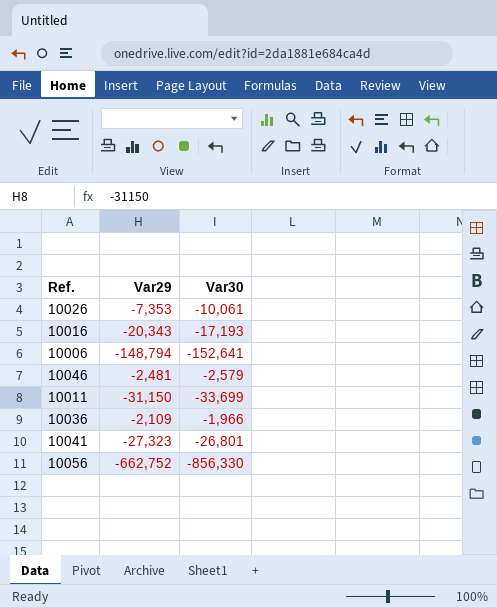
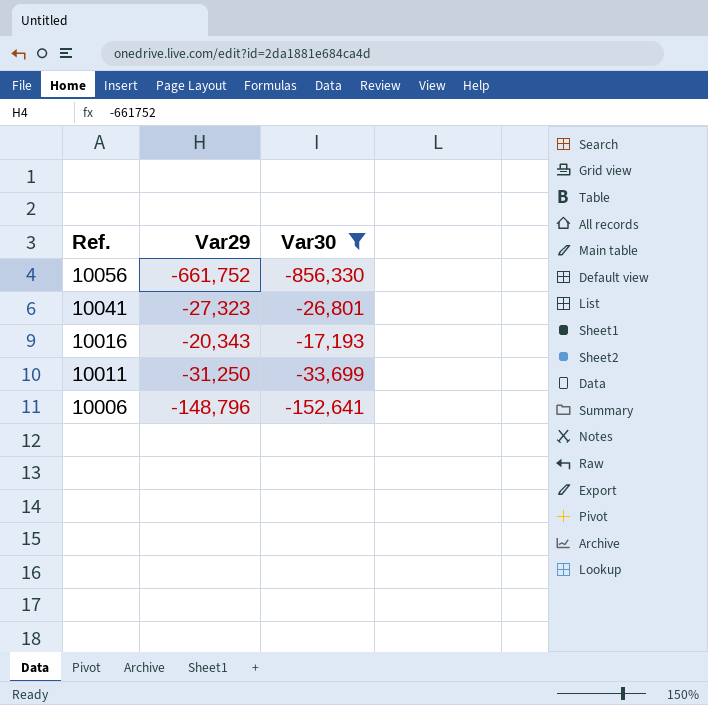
filter: none -> Var30 <= -17,193
row order: none -> Ref. descending
10056 | Var29: -662,752 -> -661,752
10011 | Var29: -31,150 -> -31,250
10006 | Var29: -148,794 -> -148,796

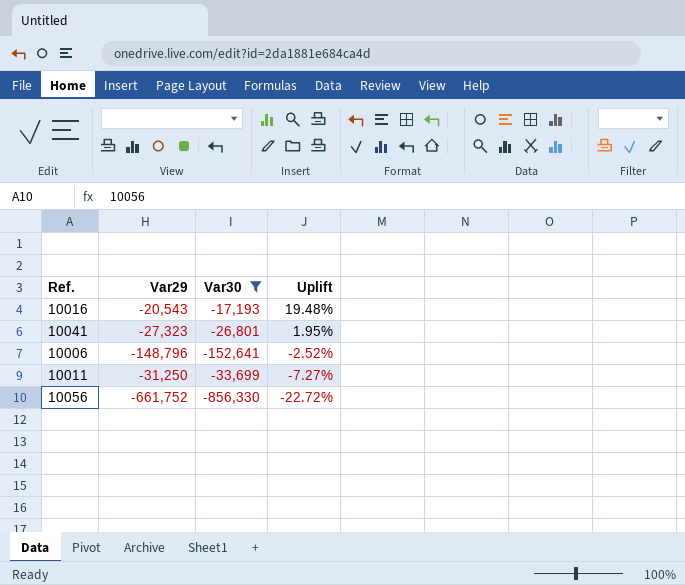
row order: Ref. descending -> Uplift descending
column Uplift | formula: none -> ([Var29] - [Var30]) / [Var30]
10016 | Var29: -20,343 -> -20,543

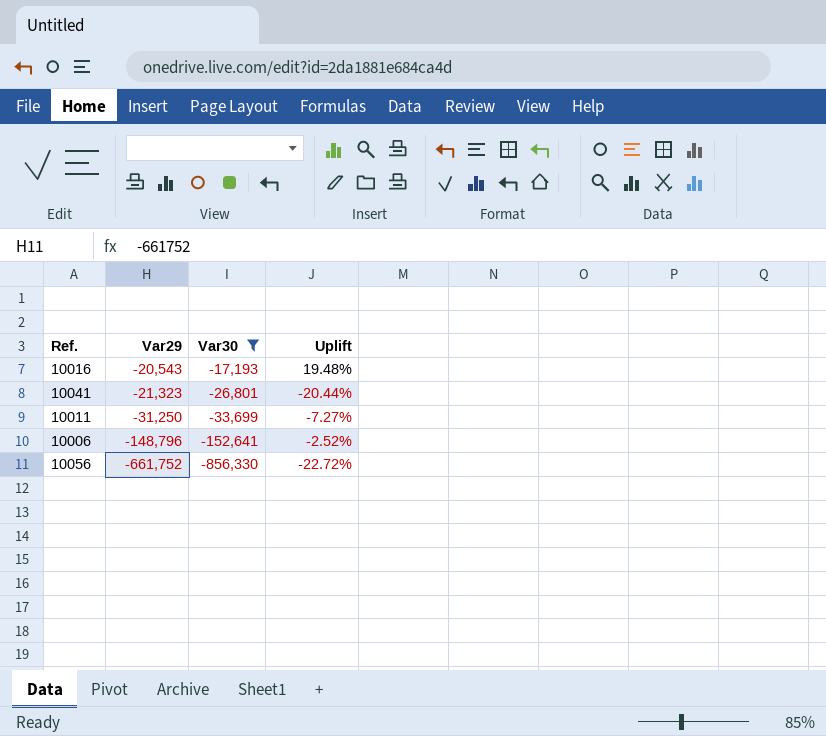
row order: Uplift descending -> Var29 descending
10041 | Var29: -27,323 -> -21,323
10041 | Uplift: 1.95% -> -20.44%

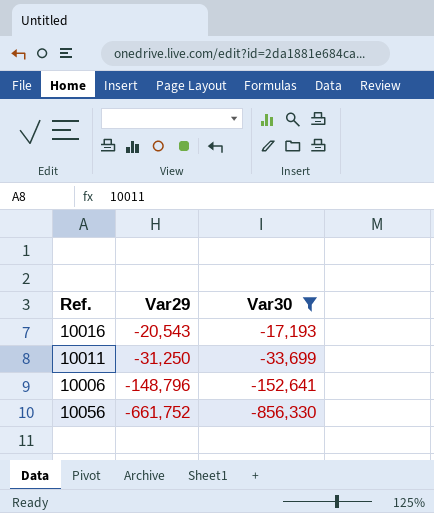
column Uplift | formula: ([Var29] - [Var30]) / [Var30] -> none
row 10041: -21,323 | -26,801 | -20.44% -> none

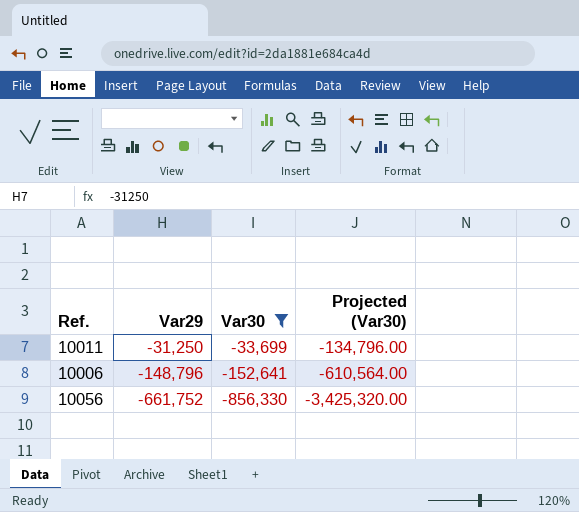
column Projected (Var30) | formula: none -> [Var30] * 4
row 10016: -20,543 | -17,193 -> none

